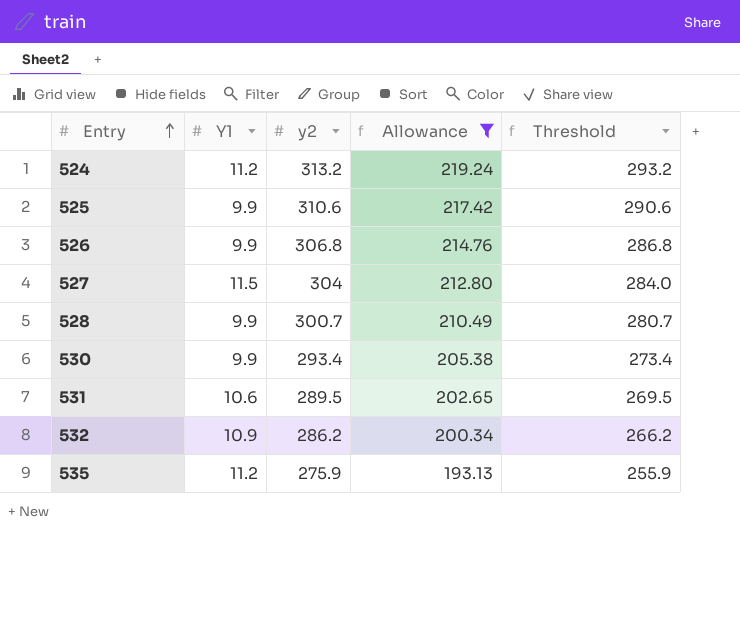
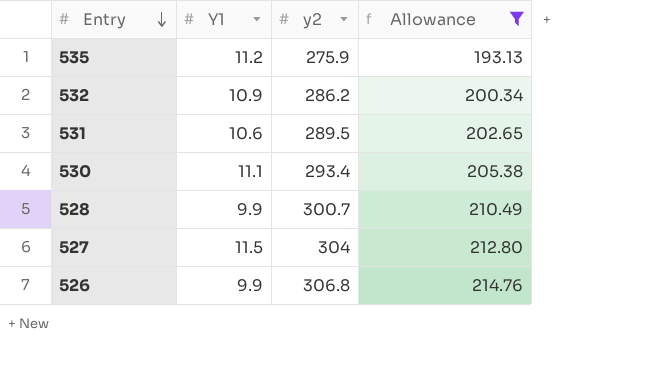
row order: Entry ascending -> Entry descending
column Threshold | formula: [y2] - 20 -> none
row 524: 11.2 | 313.2 | 219.24 | 293.2 -> none
row 525: 9.9 | 310.6 | 217.42 | 290.6 -> none
530 | Y1: 9.9 -> 11.1

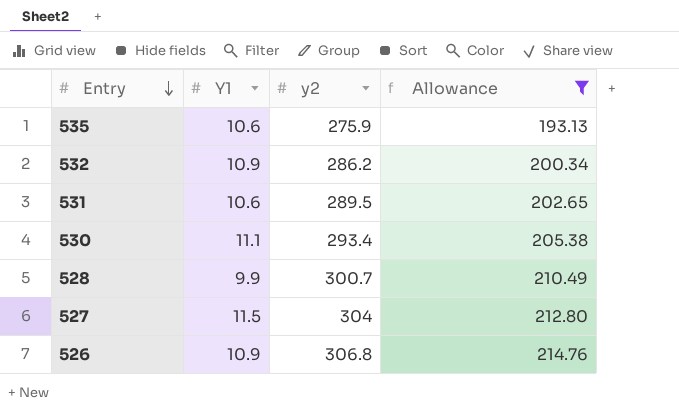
535 | Y1: 11.2 -> 10.6
526 | Y1: 9.9 -> 10.9

